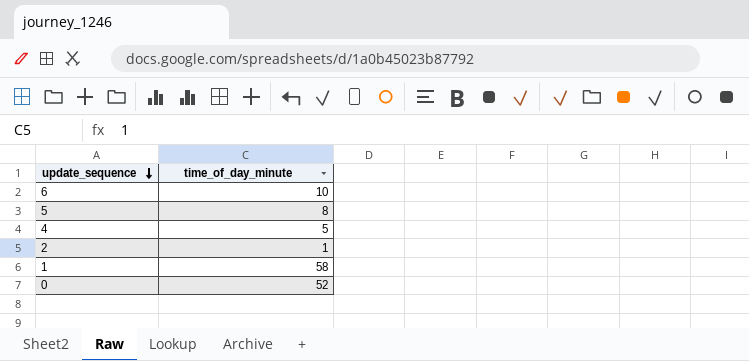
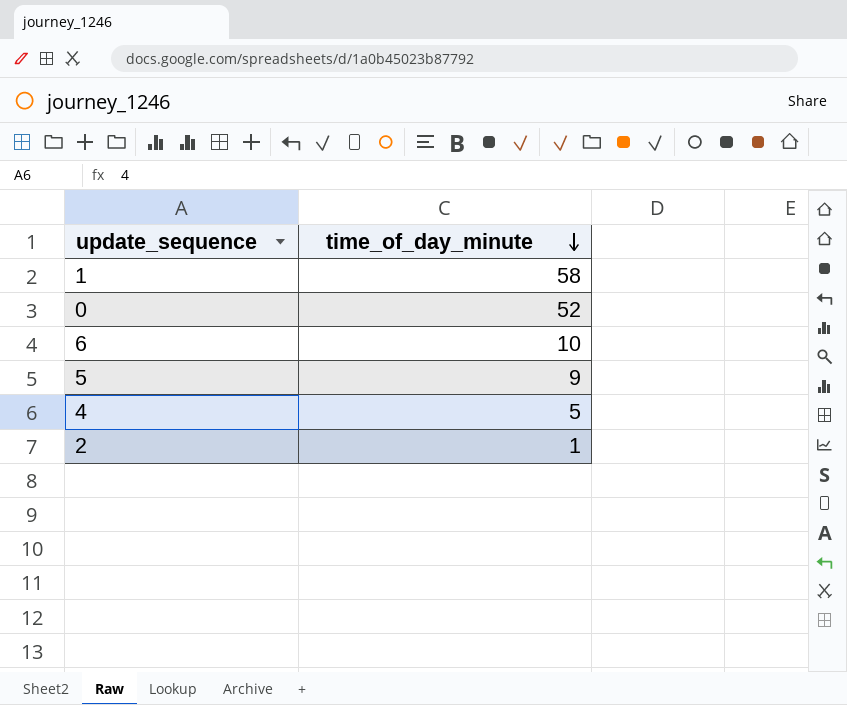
row order: update_sequence descending -> time_of_day_minute descending
5 | time_of_day_minute: 8 -> 9

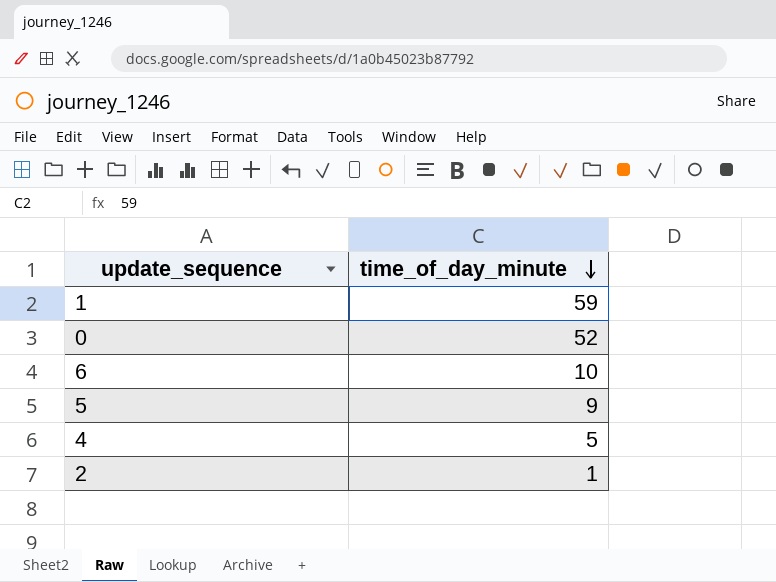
1 | time_of_day_minute: 58 -> 59

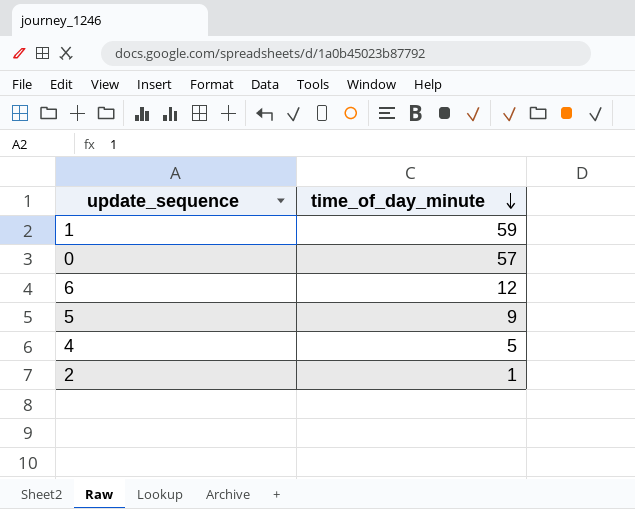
0 | time_of_day_minute: 52 -> 57
6 | time_of_day_minute: 10 -> 12

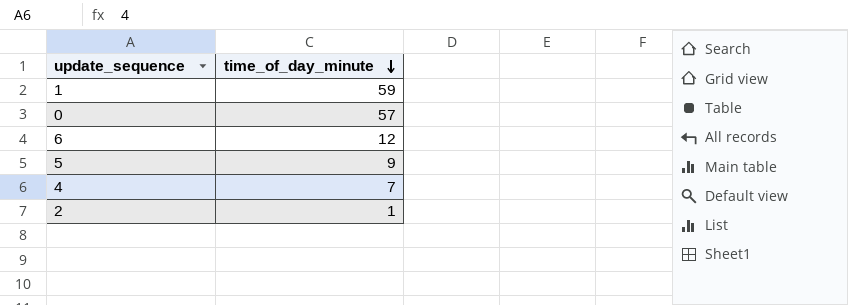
4 | time_of_day_minute: 5 -> 7

